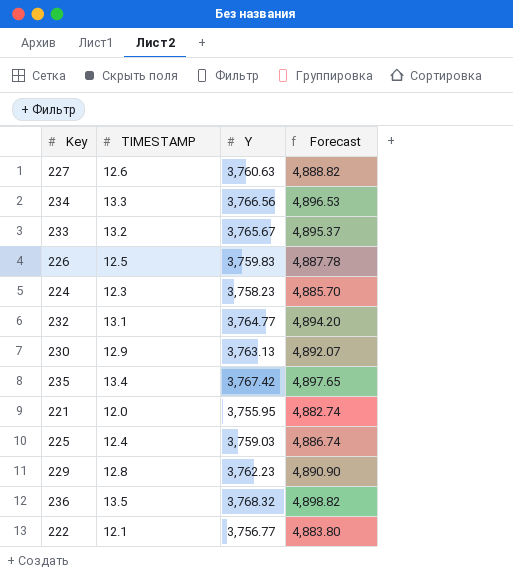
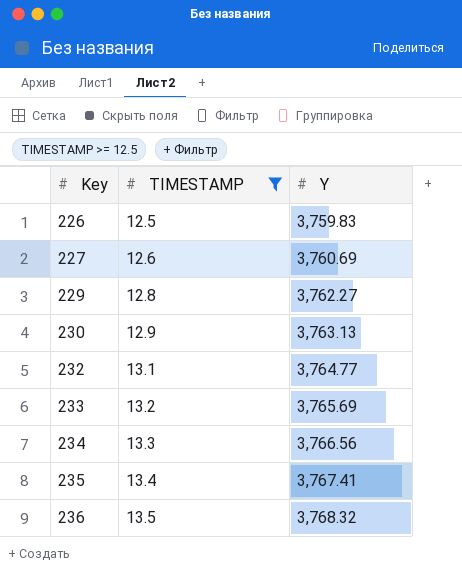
filter: none -> TIMESTAMP >= 12.5
row order: none -> Key ascending
column Forecast | formula: [Y] * 1.3 -> none
227 | Y: 3,760.63 -> 3,760.69
229 | Y: 3,762.23 -> 3,762.27
233 | Y: 3,765.67 -> 3,765.69
235 | Y: 3,767.42 -> 3,767.41

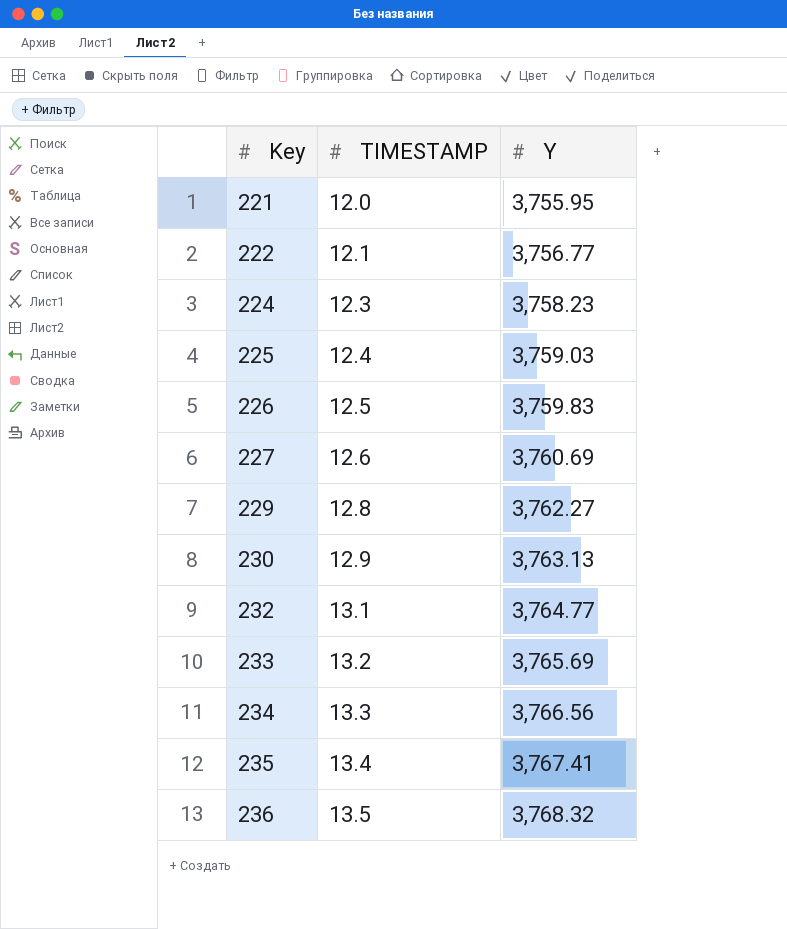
filter: TIMESTAMP >= 12.5 -> none

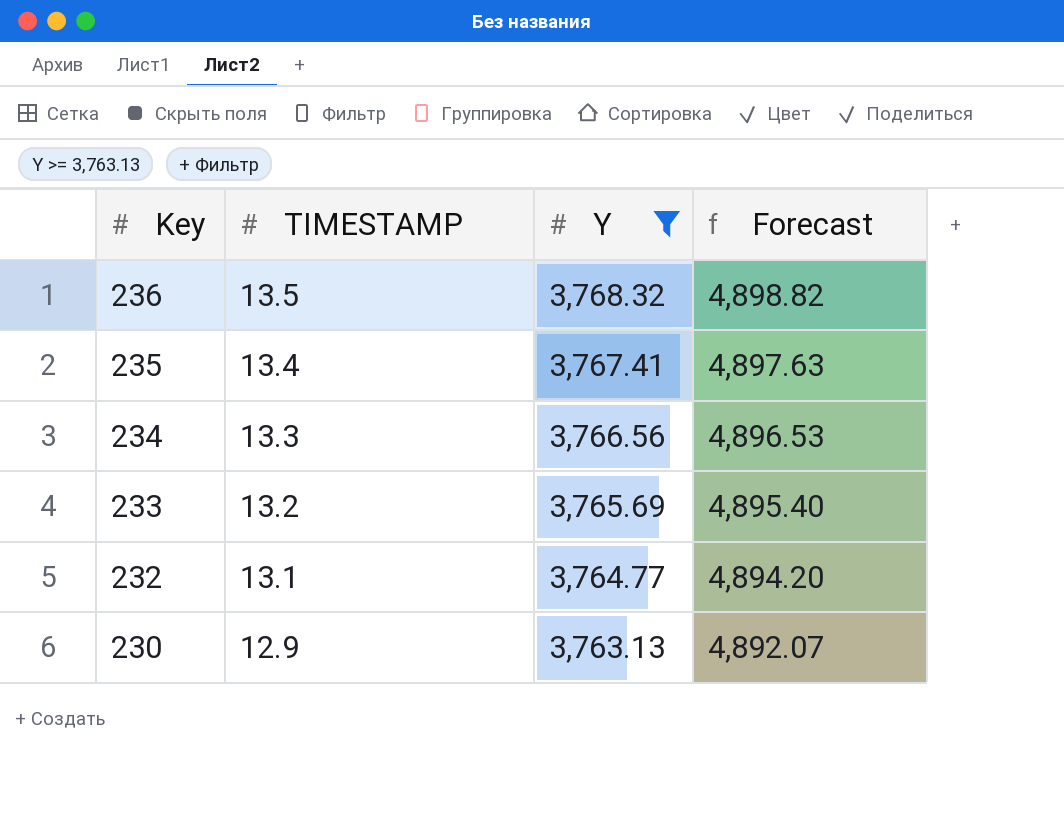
filter: none -> Y >= 3,763.13
row order: Key ascending -> Key descending
column Forecast | formula: none -> [Y] * 1.3

